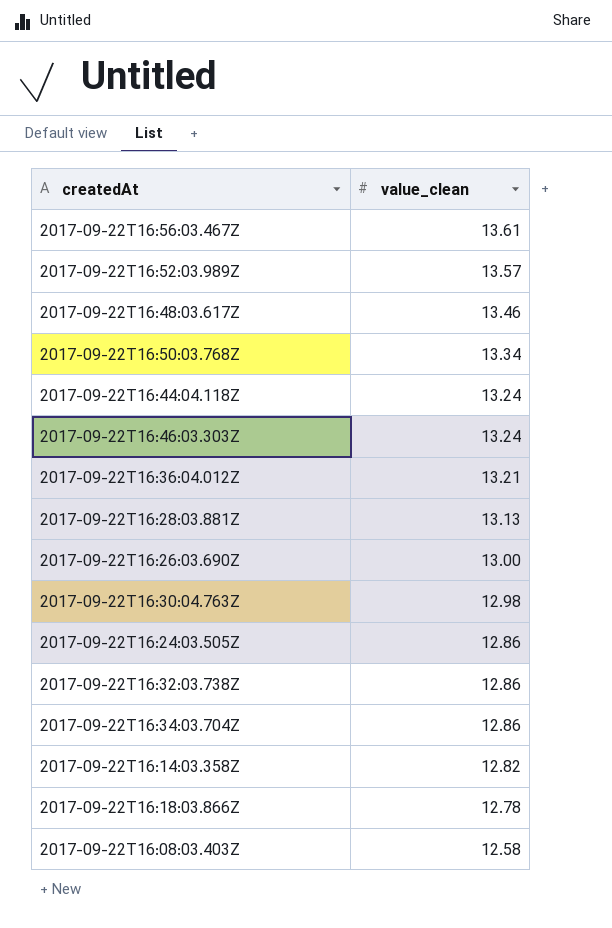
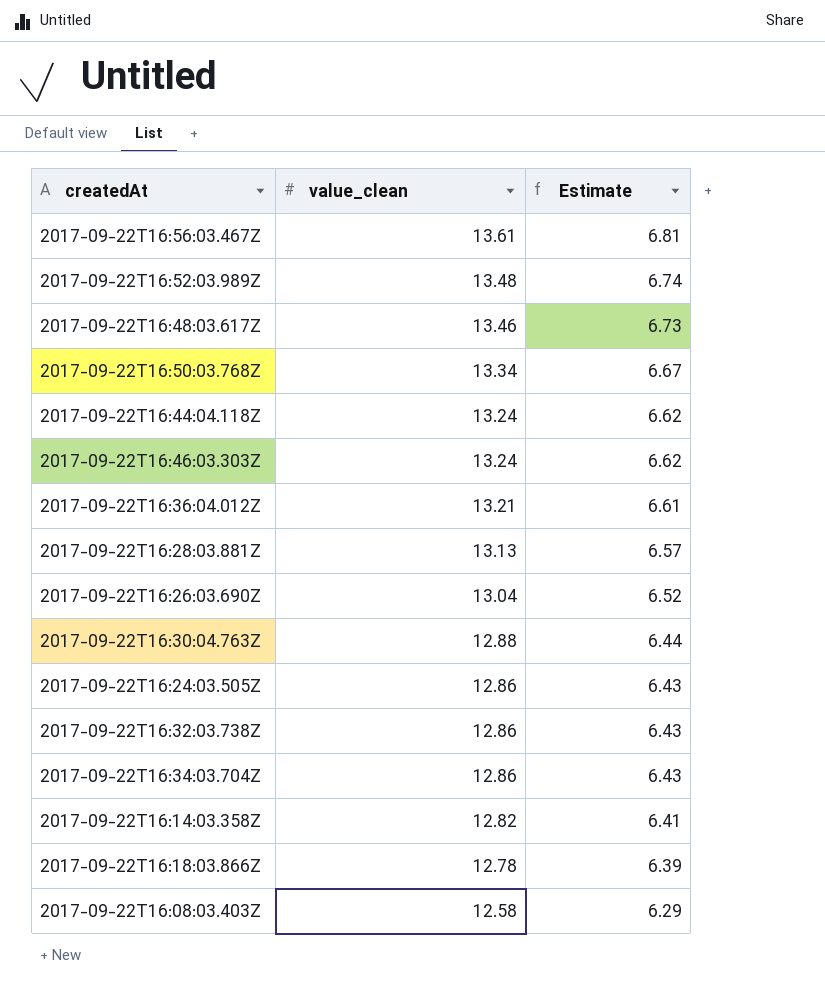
column Estimate | formula: none -> [value_clean] * 0.5
2017-09-22T16:52:03.989Z | value_clean: 13.57 -> 13.48
2017-09-22T16:26:03.690Z | value_clean: 13.00 -> 13.04
2017-09-22T16:30:04.763Z | value_clean: 12.98 -> 12.88

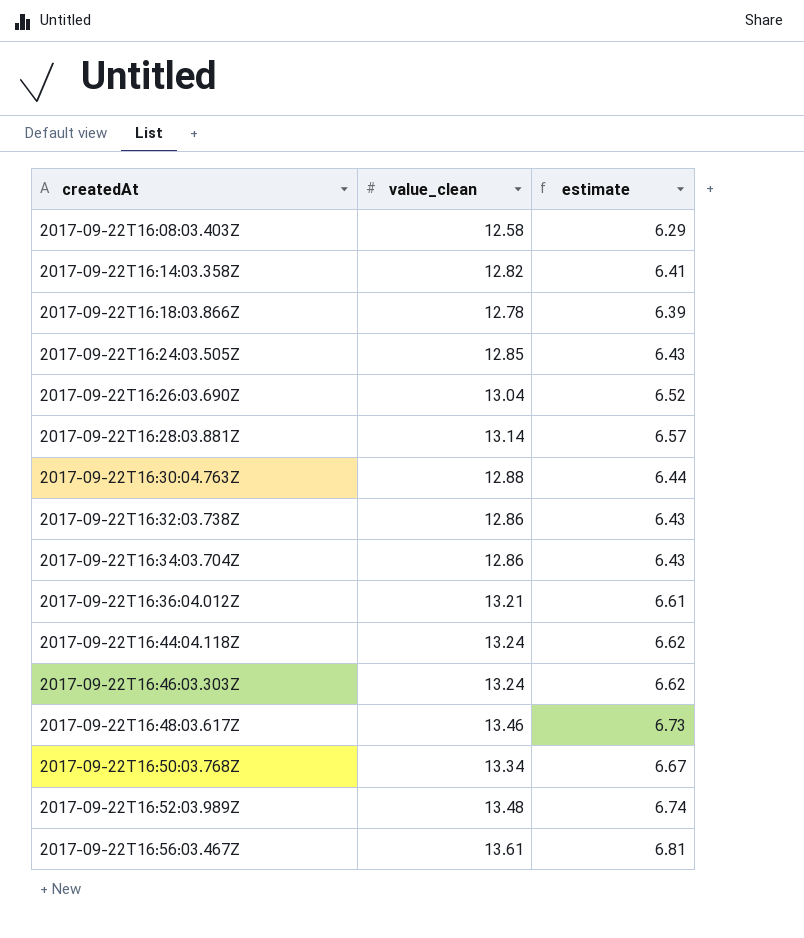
row order: value_clean descending -> createdAt ascending
column name: Estimate -> estimate
2017-09-22T16:24:03.505Z | value_clean: 12.86 -> 12.85
2017-09-22T16:28:03.881Z | value_clean: 13.13 -> 13.14

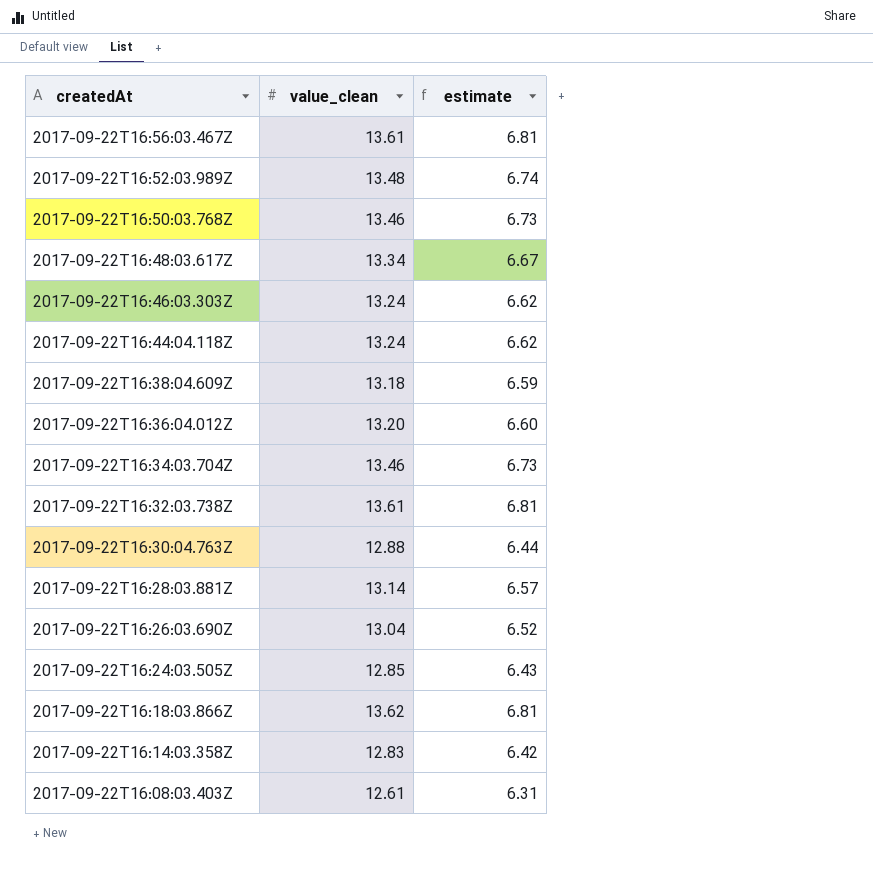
row order: createdAt ascending -> createdAt descending
2017-09-22T16:50:03.768Z | value_clean: 13.34 -> 13.46
2017-09-22T16:50:03.768Z | estimate: 6.67 -> 6.73
2017-09-22T16:48:03.617Z | value_clean: 13.46 -> 13.34
2017-09-22T16:48:03.617Z | estimate: 6.73 -> 6.67
row 2017-09-22T16:38:04.609Z: none -> 13.18 | 6.59
2017-09-22T16:36:04.012Z | value_clean: 13.21 -> 13.20
2017-09-22T16:36:04.012Z | estimate: 6.61 -> 6.60
2017-09-22T16:34:03.704Z | value_clean: 12.86 -> 13.46
2017-09-22T16:34:03.704Z | estimate: 6.43 -> 6.73
2017-09-22T16:32:03.738Z | value_clean: 12.86 -> 13.61
2017-09-22T16:32:03.738Z | estimate: 6.43 -> 6.81
2017-09-22T16:18:03.866Z | value_clean: 12.78 -> 13.62
2017-09-22T16:18:03.866Z | estimate: 6.39 -> 6.81
2017-09-22T16:14:03.358Z | value_clean: 12.82 -> 12.83
2017-09-22T16:14:03.358Z | estimate: 6.41 -> 6.42
2017-09-22T16:08:03.403Z | value_clean: 12.58 -> 12.61
2017-09-22T16:08:03.403Z | estimate: 6.29 -> 6.31

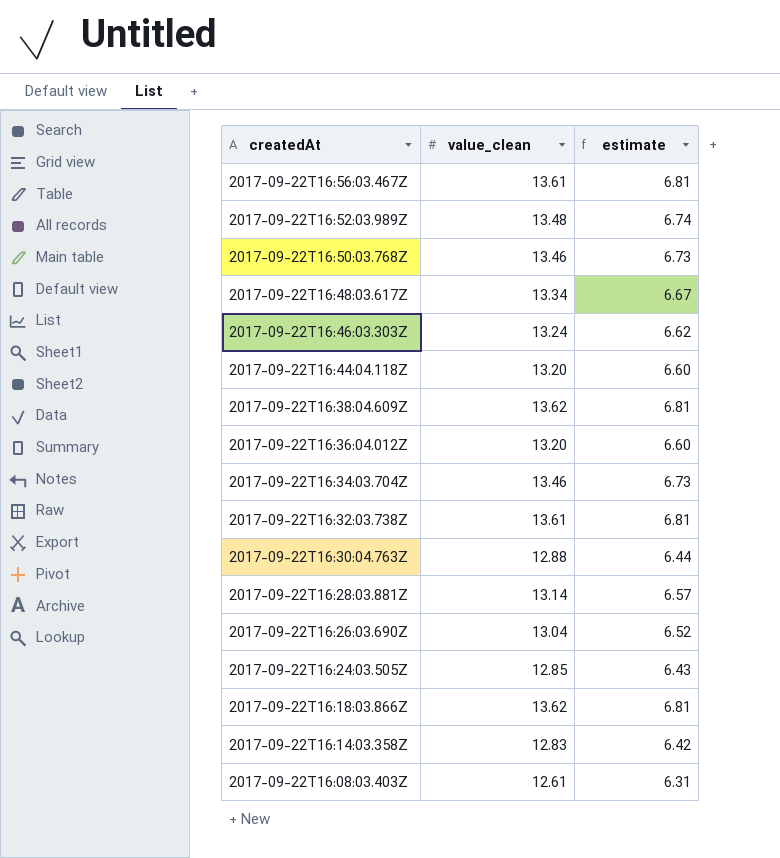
2017-09-22T16:44:04.118Z | value_clean: 13.24 -> 13.20
2017-09-22T16:44:04.118Z | estimate: 6.62 -> 6.60
2017-09-22T16:38:04.609Z | value_clean: 13.18 -> 13.62
2017-09-22T16:38:04.609Z | estimate: 6.59 -> 6.81

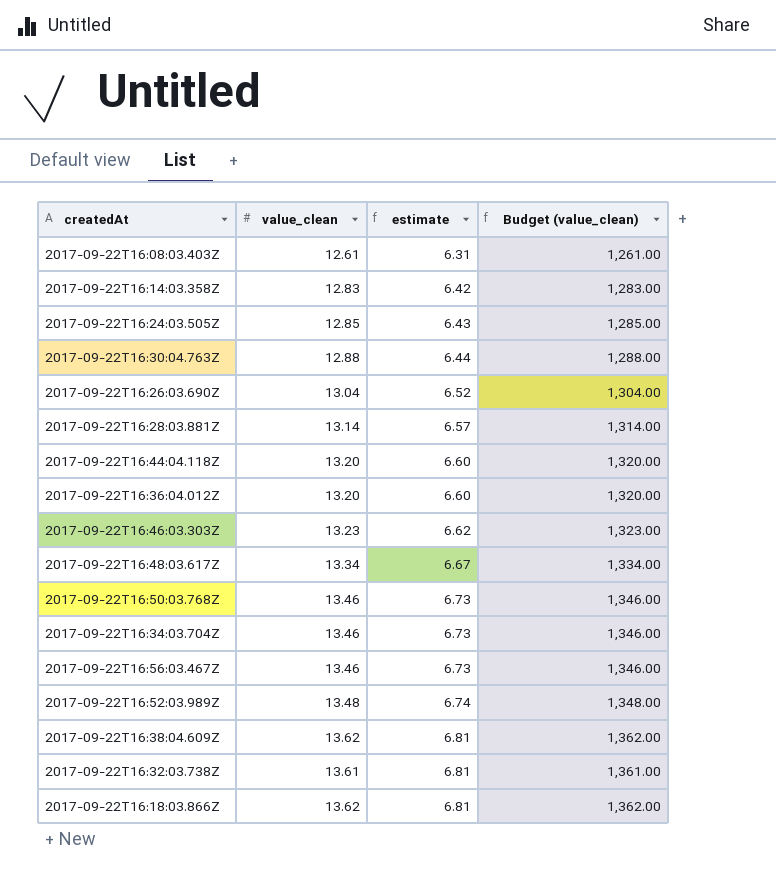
row order: createdAt descending -> estimate ascending
column Budget (value_clean) | formula: none -> [value_clean] * 100
2017-09-22T16:46:03.303Z | value_clean: 13.24 -> 13.23
2017-09-22T16:56:03.467Z | value_clean: 13.61 -> 13.46
2017-09-22T16:56:03.467Z | estimate: 6.81 -> 6.73

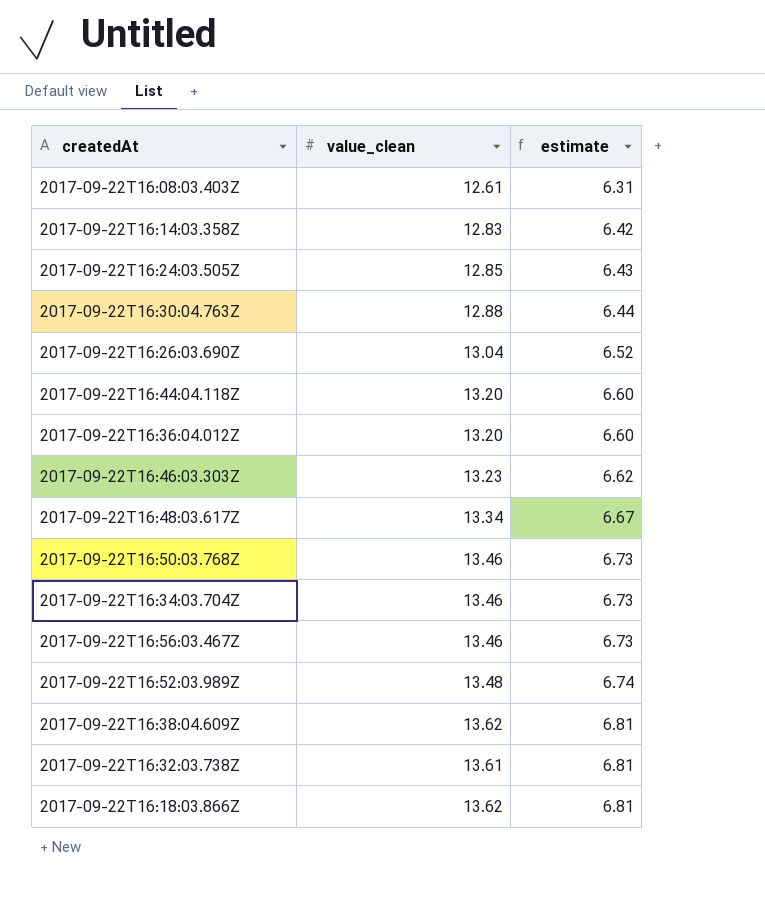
column Budget (value_clean) | formula: [value_clean] * 100 -> none
row 2017-09-22T16:28:03.881Z: 13.14 | 6.57 | 1,314.00 -> none

